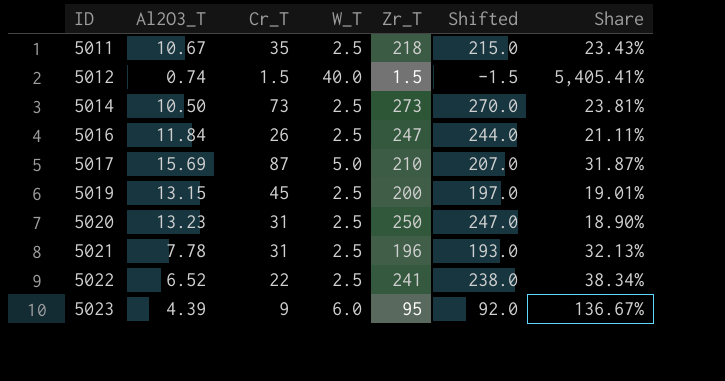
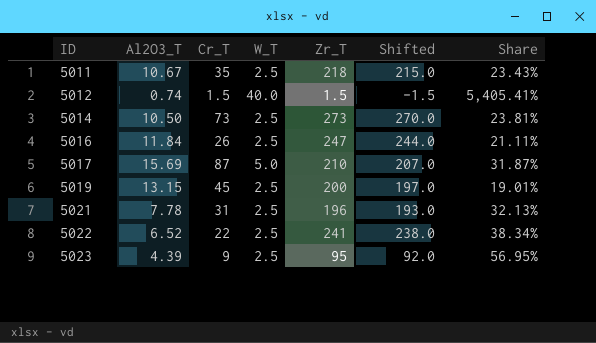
row 5020: 13.23 | 31 | 2.5 | 250 | 247.0 | 18.90% -> none
5023 | W_T: 6.0 -> 2.5
5023 | Share: 136.67% -> 56.95%

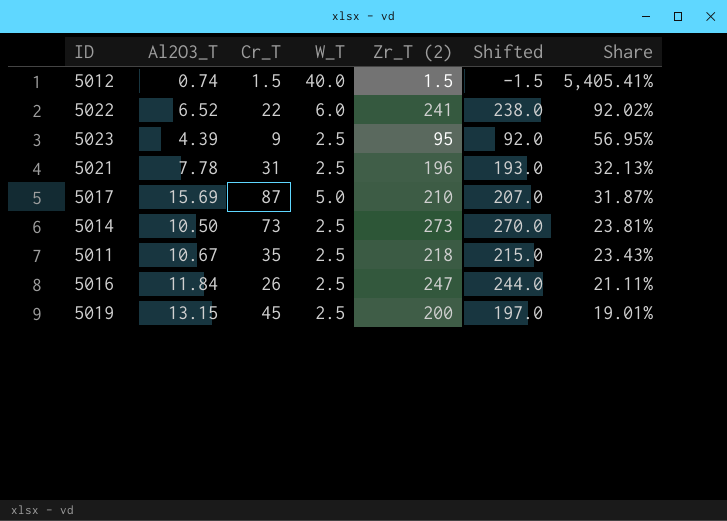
row order: ID ascending -> Share descending
column name: Zr_T -> Zr_T (2)
5022 | W_T: 2.5 -> 6.0
5022 | Share: 38.34% -> 92.02%

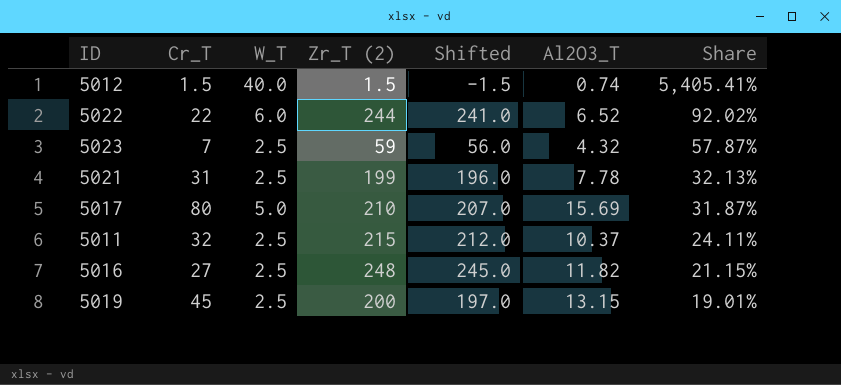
column Al2O3_T | position: 2 -> 6
row 5014: 10.50 | 73 | 2.5 | 273 | 270.0 | 23.81% -> none
5022 | Zr_T (2): 241 -> 244
5022 | Shifted: 238.0 -> 241.0
5023 | Cr_T: 9 -> 7
5023 | Zr_T (2): 95 -> 59
5023 | Shifted: 92.0 -> 56.0
5023 | Al2O3_T: 4.39 -> 4.32
5023 | Share: 56.95% -> 57.87%
5021 | Zr_T (2): 196 -> 199
5021 | Shifted: 193.0 -> 196.0
5017 | Cr_T: 87 -> 80
5011 | Cr_T: 35 -> 32
5011 | Zr_T (2): 218 -> 215
5011 | Shifted: 215.0 -> 212.0
5011 | Al2O3_T: 10.67 -> 10.37
5011 | Share: 23.43% -> 24.11%
5016 | Cr_T: 26 -> 27
5016 | Zr_T (2): 247 -> 248
5016 | Shifted: 244.0 -> 245.0
5016 | Al2O3_T: 11.84 -> 11.82
5016 | Share: 21.11% -> 21.15%

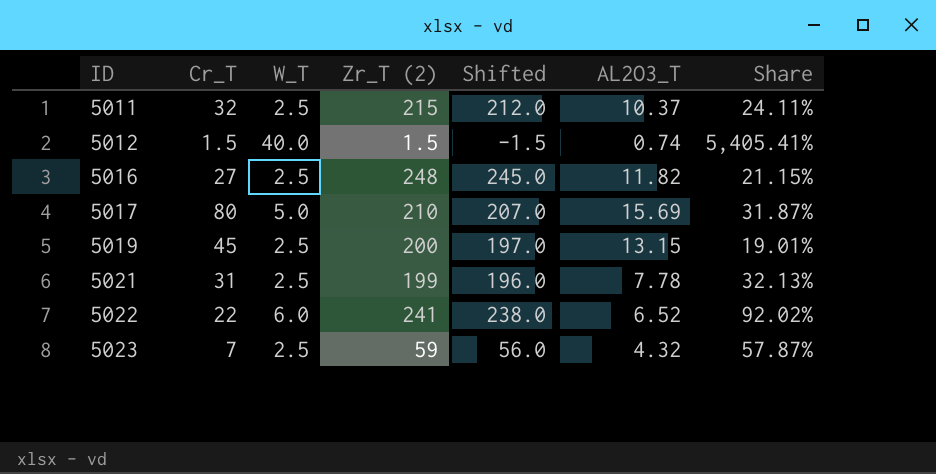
row order: Share descending -> ID ascending
column name: Al2O3_T -> AL2O3_T
5022 | Zr_T (2): 244 -> 241
5022 | Shifted: 241.0 -> 238.0

